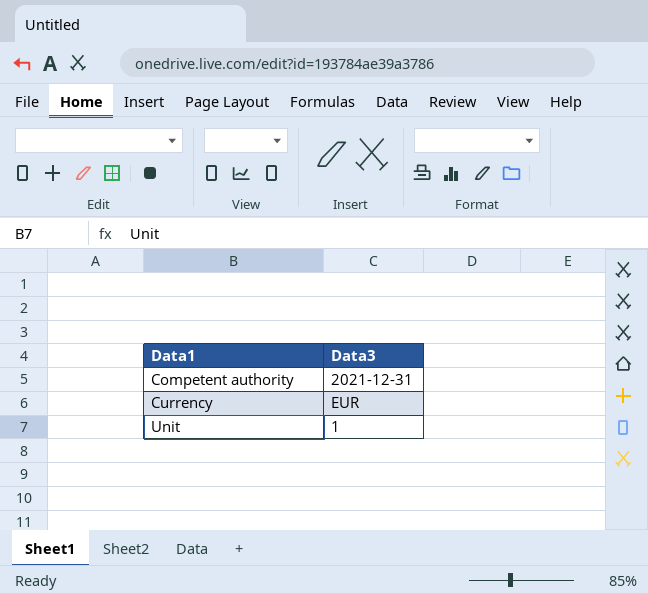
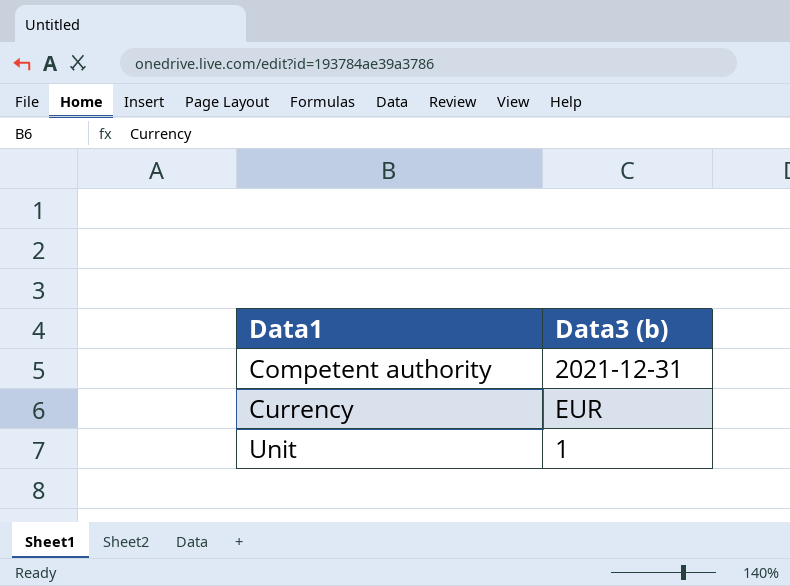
column name: Data3 -> Data3 (b)

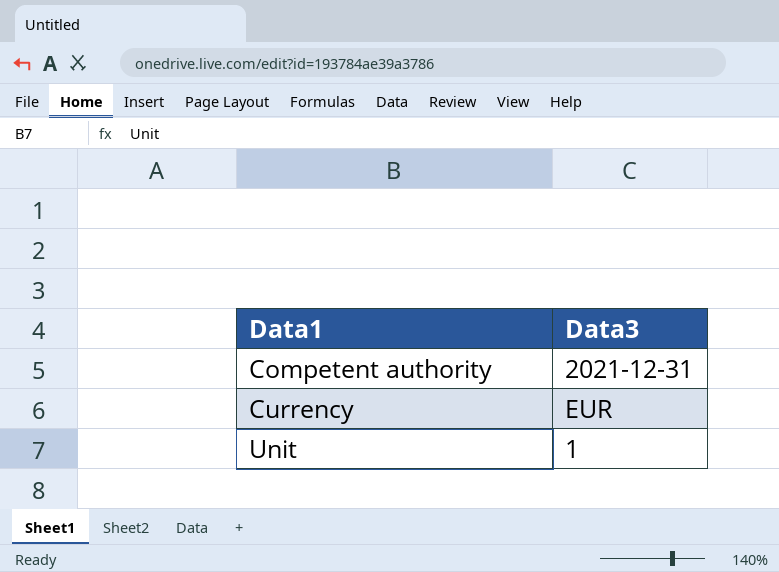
column name: Data3 (b) -> Data3

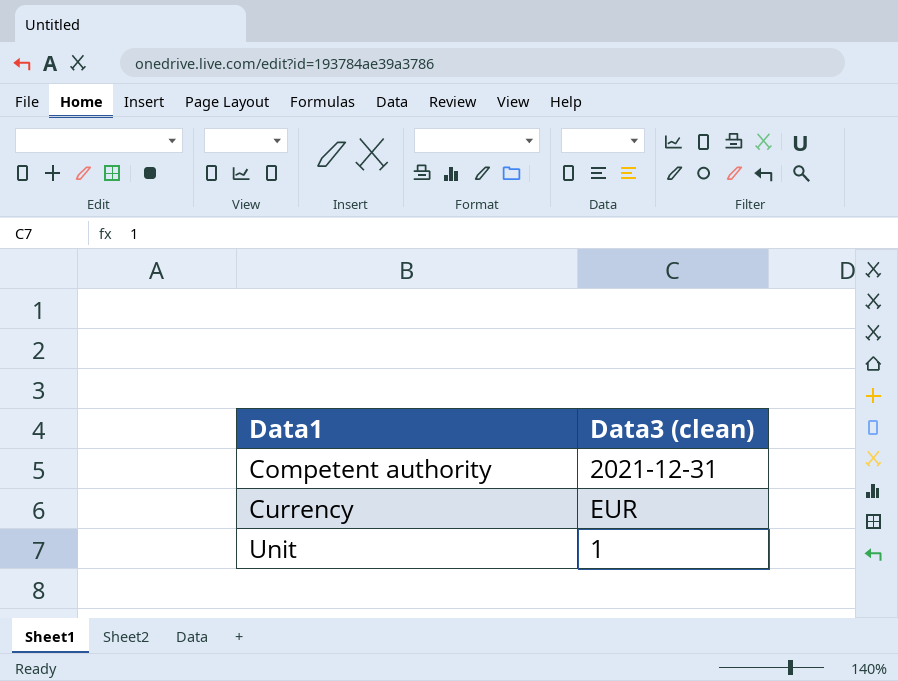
column name: Data3 -> Data3 (clean)

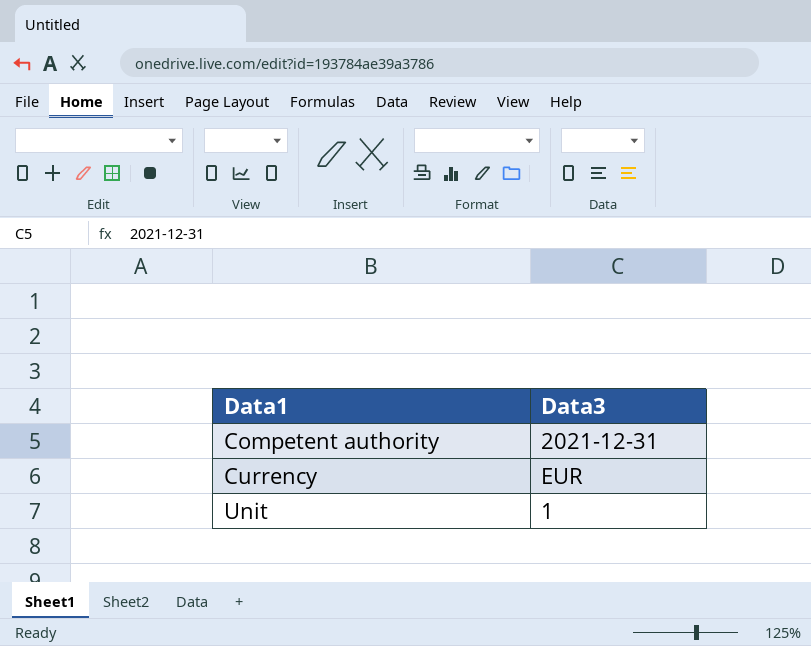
column name: Data3 (clean) -> Data3

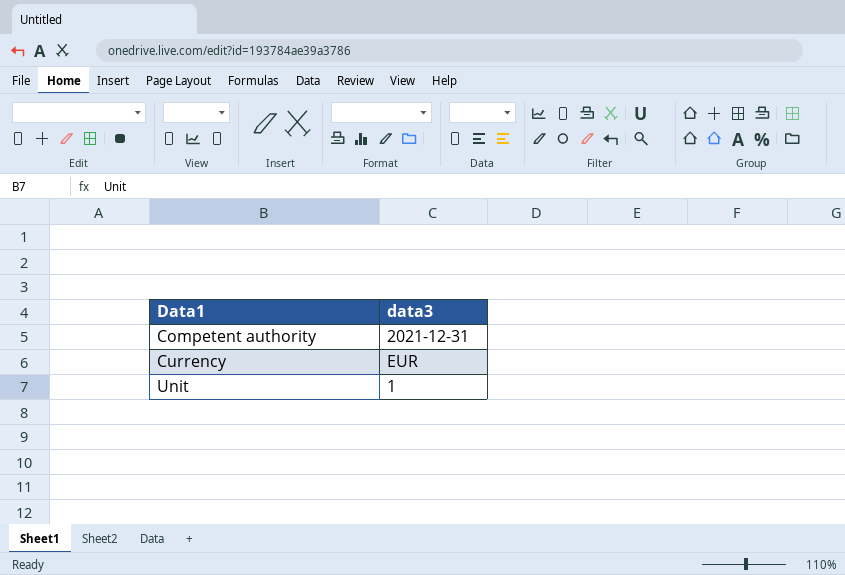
column name: Data3 -> data3

